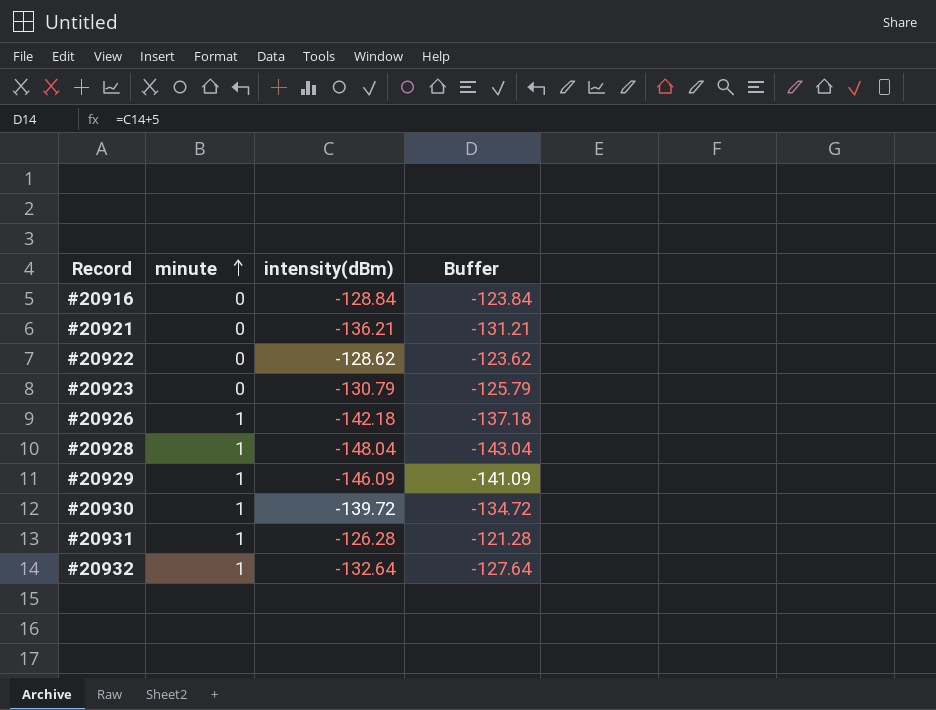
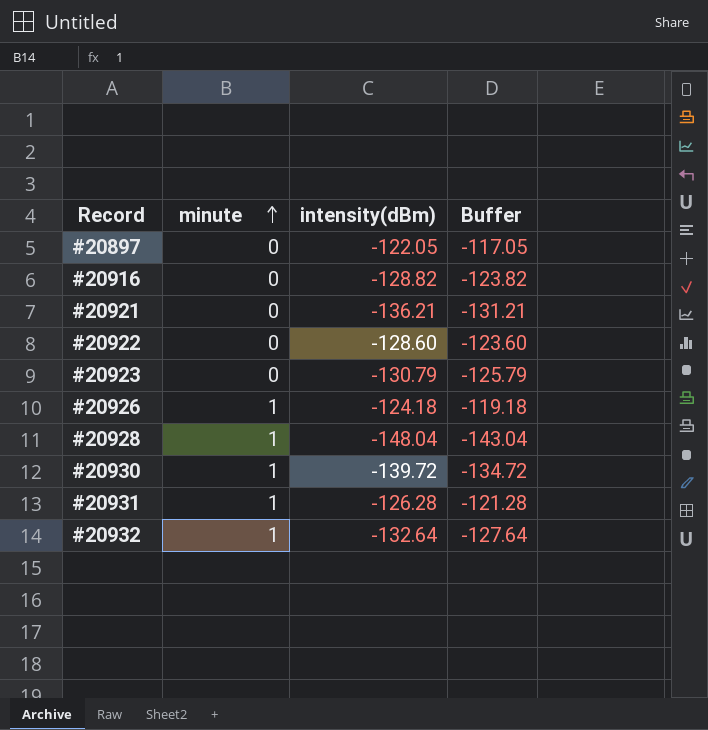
row #20929: 1 | -146.09 | -141.09 -> none
row #20897: none -> 0 | -122.05 | -117.05
#20916 | intensity(dBm): -128.84 -> -128.82
#20916 | Buffer: -123.84 -> -123.82
#20922 | intensity(dBm): -128.62 -> -128.60
#20922 | Buffer: -123.62 -> -123.60
#20926 | intensity(dBm): -142.18 -> -124.18
#20926 | Buffer: -137.18 -> -119.18

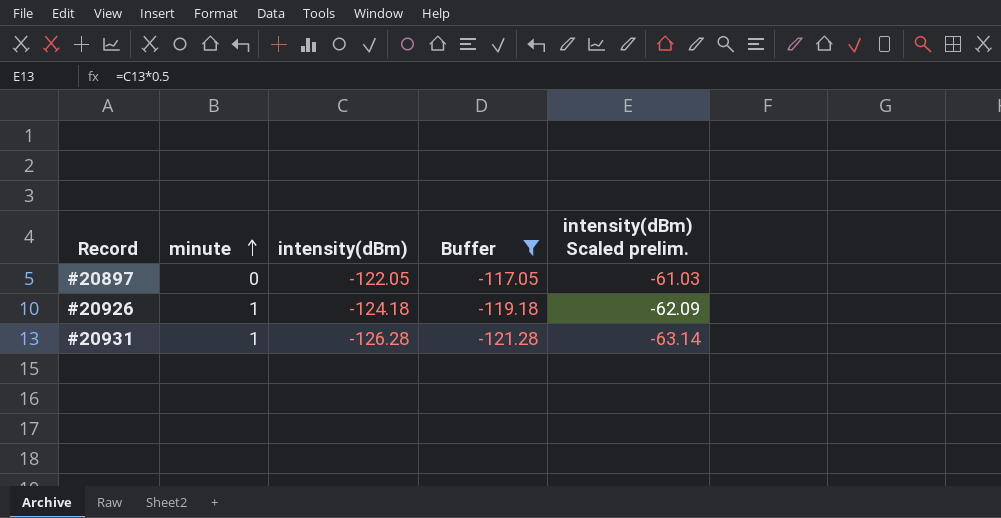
filter: none -> Buffer >= -121.28
column intensity(dBm) Scaled prelim. | formula: none -> [intensity(dBm)] * 0.5

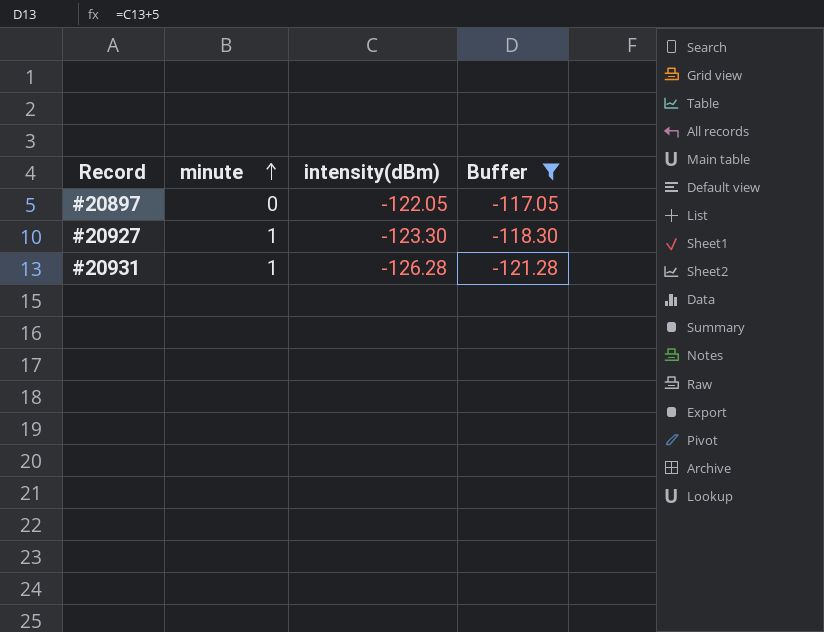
column intensity(dBm) Scaled prelim. | formula: [intensity(dBm)] * 0.5 -> none
row #20926: 1 | -124.18 | -119.18 | -62.09 -> none
row #20927: none -> 1 | -123.30 | -118.30

